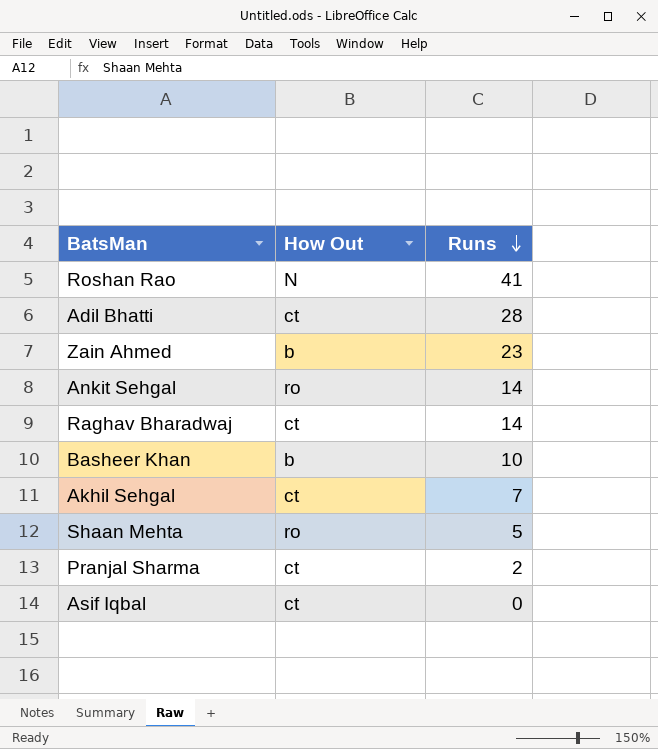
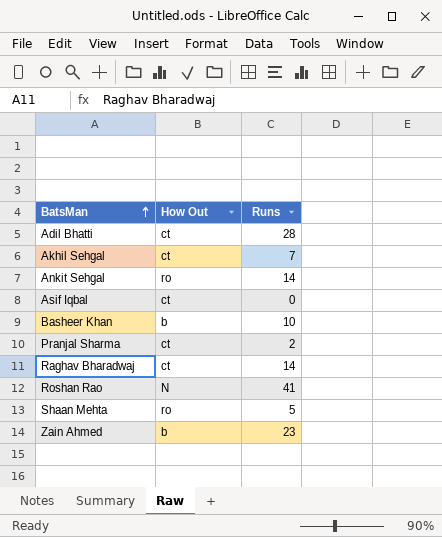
row order: Runs descending -> BatsMan ascending

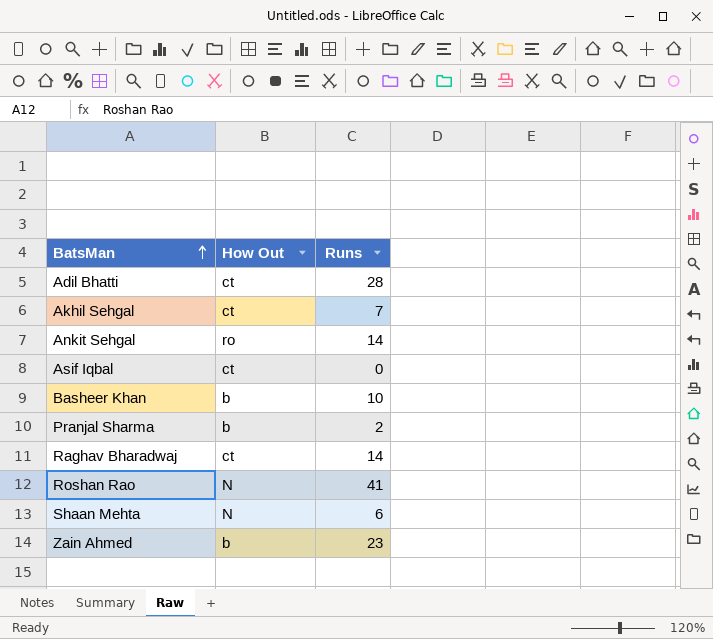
Pranjal Sharma | How Out: ct -> b
Shaan Mehta | How Out: ro -> N
Shaan Mehta | Runs: 5 -> 6

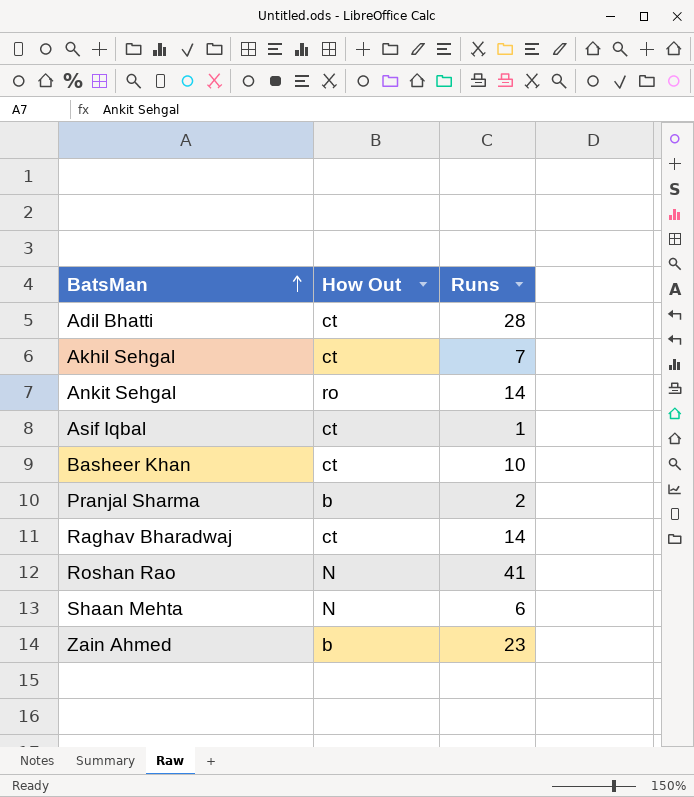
Asif Iqbal | Runs: 0 -> 1
Basheer Khan | How Out: b -> ct

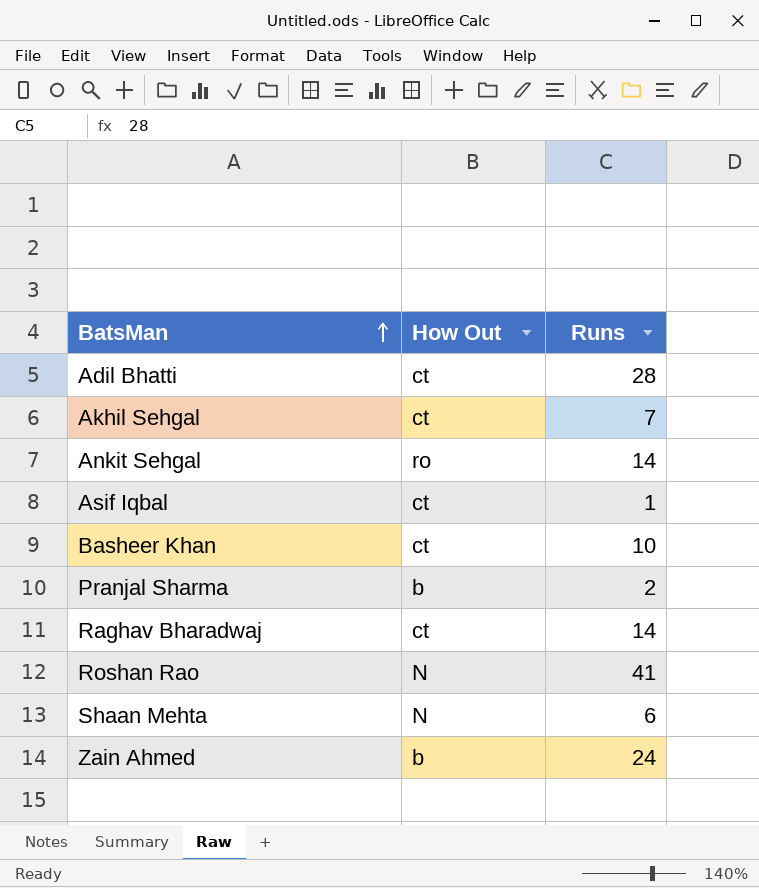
Zain Ahmed | Runs: 23 -> 24

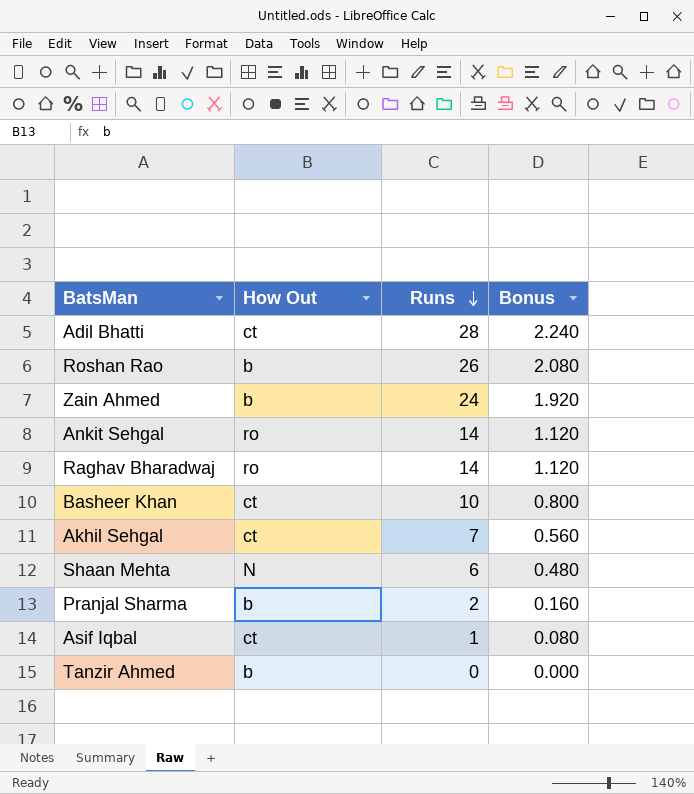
row order: BatsMan ascending -> Runs descending
column Bonus | formula: none -> [Runs] * 0.08
Roshan Rao | How Out: N -> b
Roshan Rao | Runs: 41 -> 26
Raghav Bharadwaj | How Out: ct -> ro
row Tanzir Ahmed: none -> b | 0 | 0.000

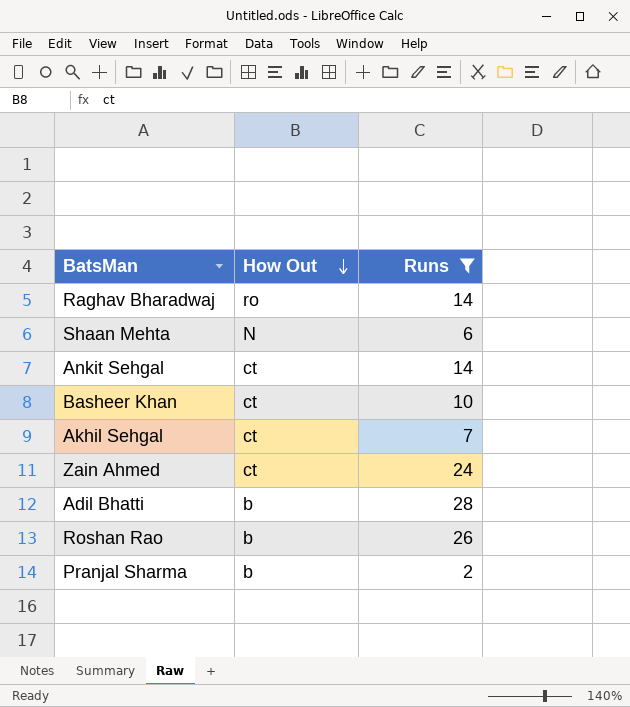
filter: none -> Runs >= 2
row order: Runs descending -> How Out descending
column Bonus | formula: [Runs] * 0.08 -> none
Ankit Sehgal | How Out: ro -> ct
Zain Ahmed | How Out: b -> ct
Adil Bhatti | How Out: ct -> b

